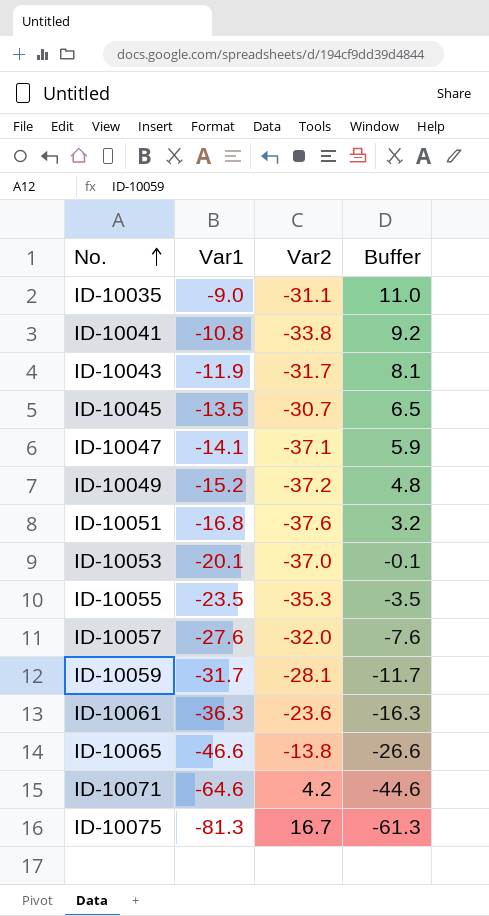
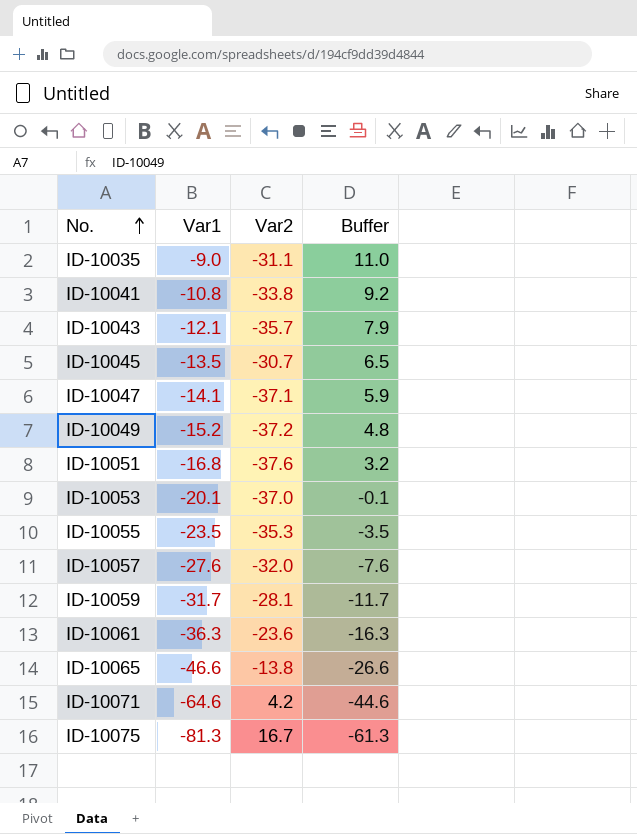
ID-10043 | Var1: -11.9 -> -12.1
ID-10043 | Var2: -31.7 -> -35.7
ID-10043 | Buffer: 8.1 -> 7.9

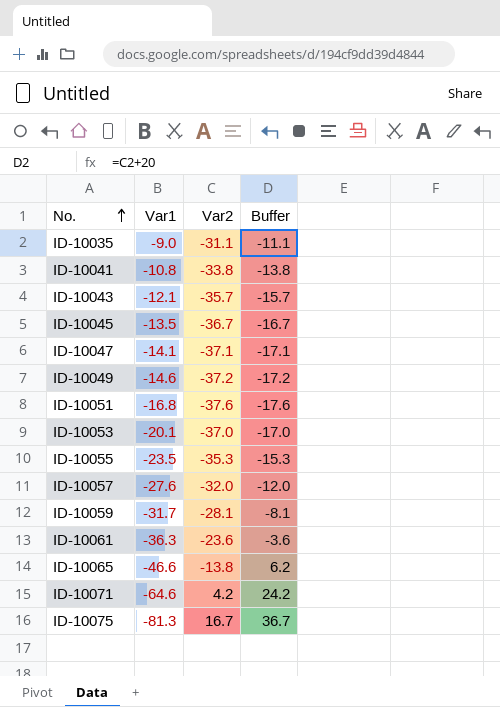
column Buffer | formula: [Var1] + 20 -> [Var2] + 20
ID-10045 | Var2: -30.7 -> -36.7
ID-10049 | Var1: -15.2 -> -14.6

